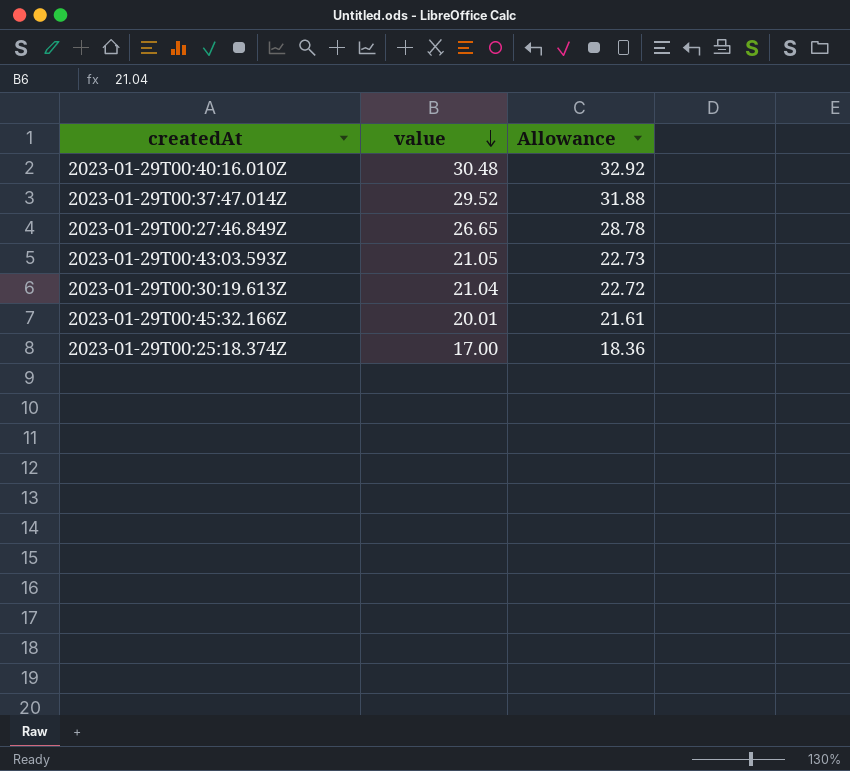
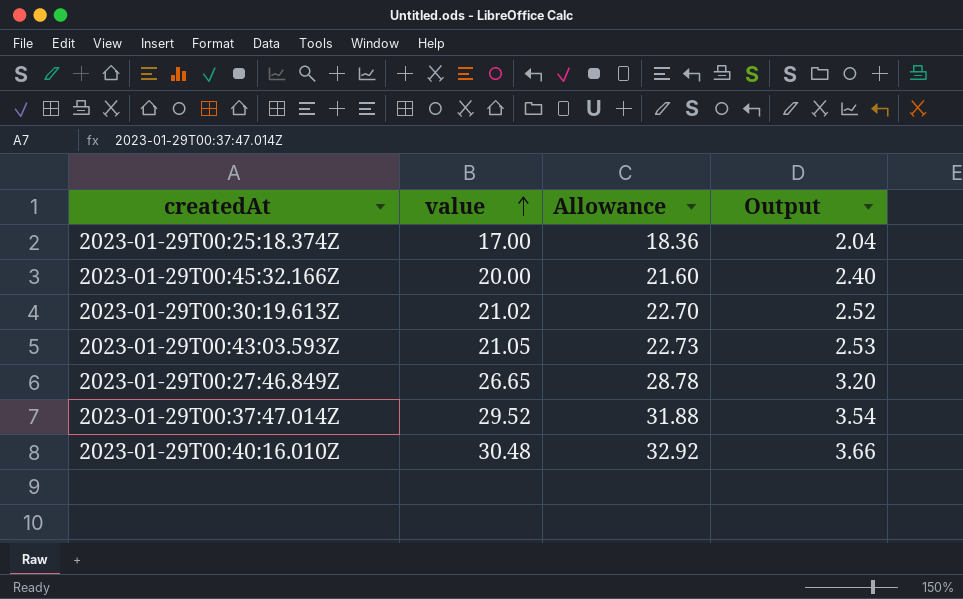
row order: value descending -> value ascending
column Output | formula: none -> [value] * 0.12
2023-01-29T00:45:32.166Z | value: 20.01 -> 20.00
2023-01-29T00:45:32.166Z | Allowance: 21.61 -> 21.60
2023-01-29T00:30:19.613Z | value: 21.04 -> 21.02
2023-01-29T00:30:19.613Z | Allowance: 22.72 -> 22.70

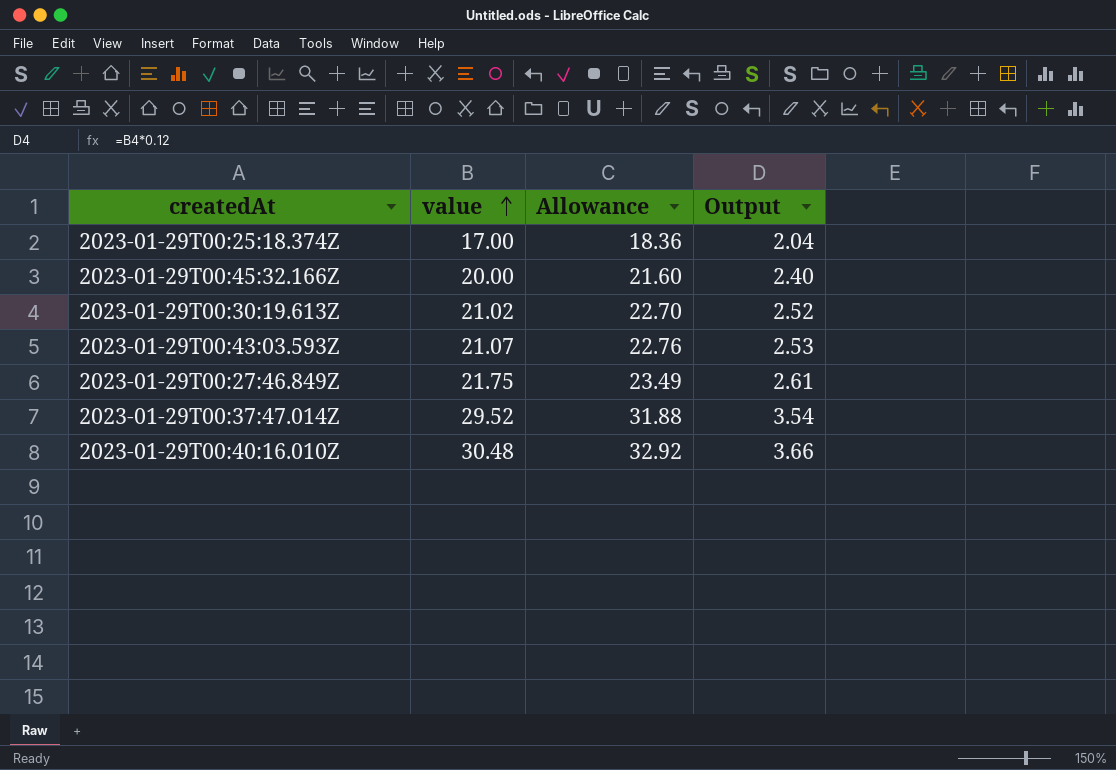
2023-01-29T00:43:03.593Z | value: 21.05 -> 21.07
2023-01-29T00:43:03.593Z | Allowance: 22.73 -> 22.76
2023-01-29T00:27:46.849Z | value: 26.65 -> 21.75
2023-01-29T00:27:46.849Z | Allowance: 28.78 -> 23.49
2023-01-29T00:27:46.849Z | Output: 3.20 -> 2.61

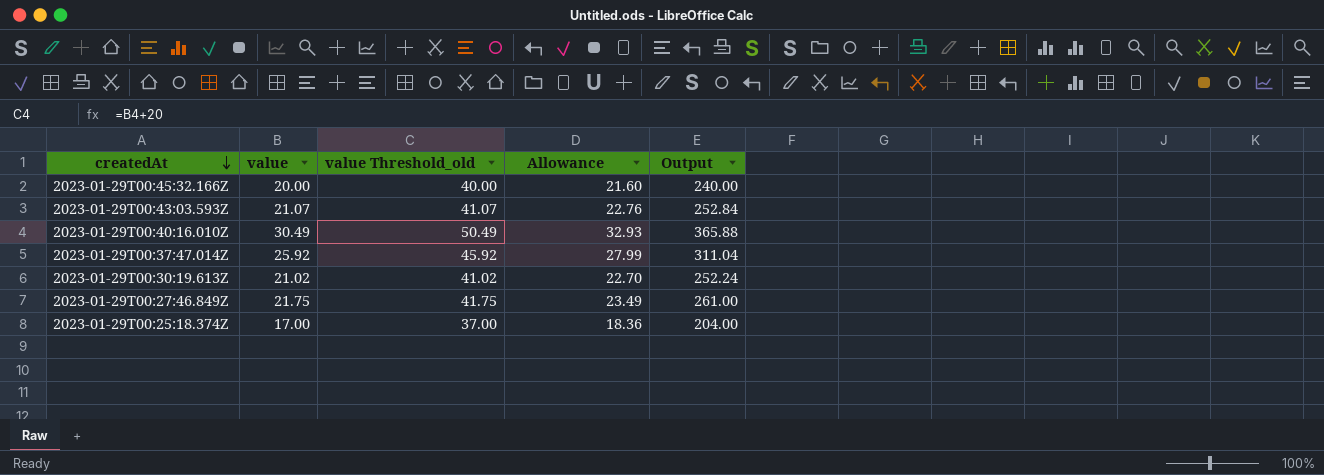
row order: value ascending -> createdAt descending
column value Threshold_old | formula: none -> [value] + 20
column Output | formula: [value] * 0.12 -> [value] * 12
2023-01-29T00:40:16.010Z | value: 30.48 -> 30.49
2023-01-29T00:40:16.010Z | Allowance: 32.92 -> 32.93
2023-01-29T00:37:47.014Z | value: 29.52 -> 25.92
2023-01-29T00:37:47.014Z | Allowance: 31.88 -> 27.99

